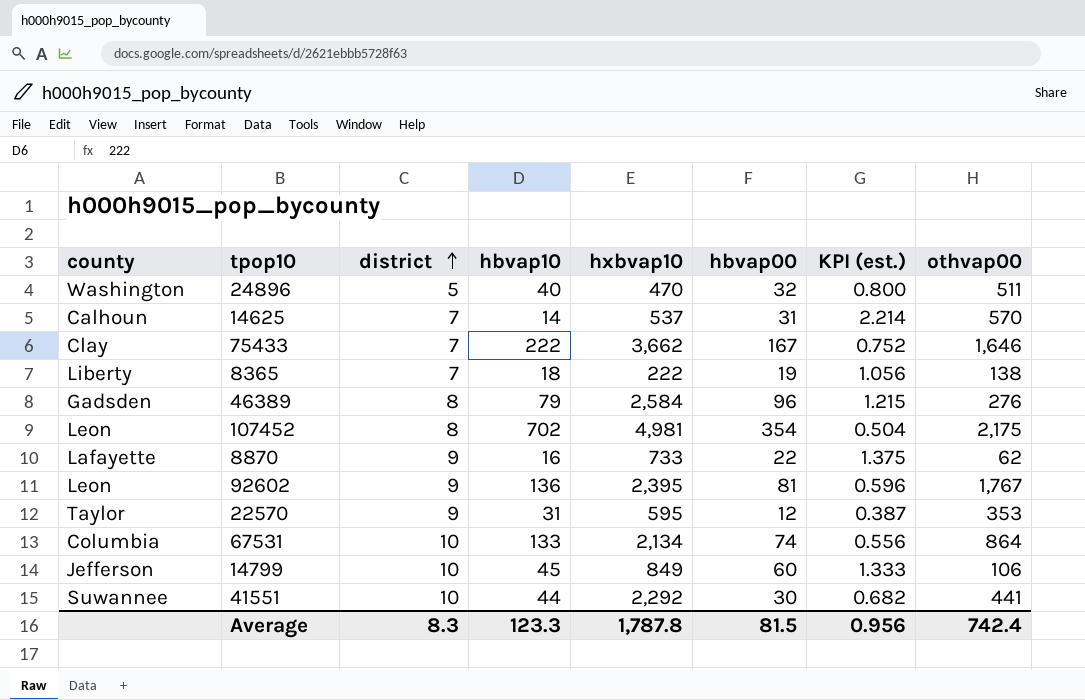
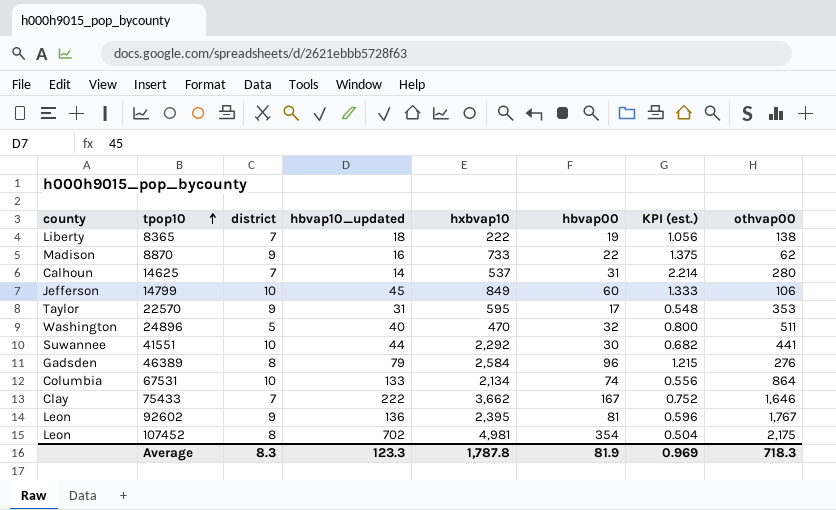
row order: district ascending -> tpop10 ascending
column name: hbvap10 -> hbvap10_updated
8870 | county: Lafayette -> Madison
14625 | othvap00: 570 -> 280
22570 | hbvap00: 12 -> 17
22570 | KPI (est.): 0.387 -> 0.548
Average | hbvap00: 81.5 -> 81.9
Average | KPI (est.): 0.956 -> 0.969
Average | othvap00: 742.4 -> 718.3

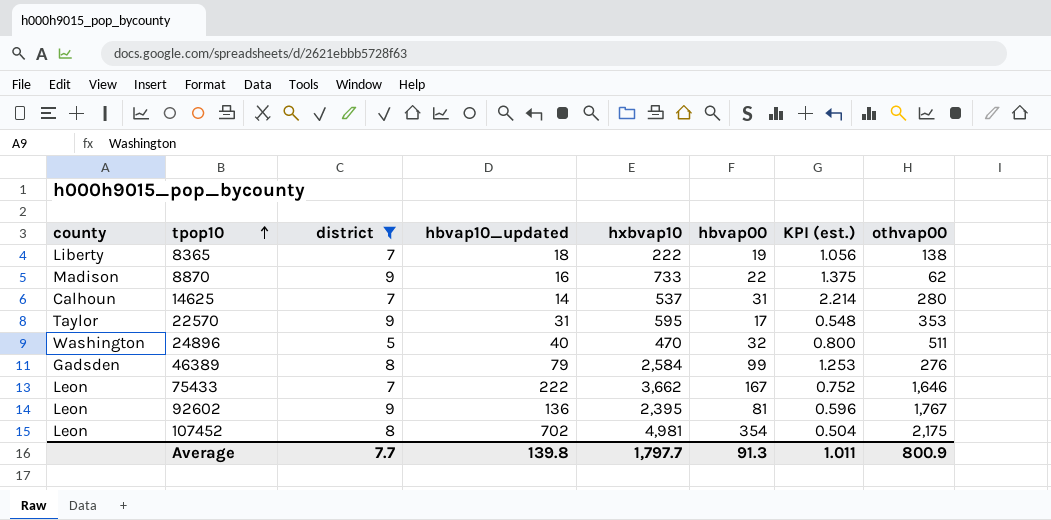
filter: none -> district != 10
46389 | hbvap00: 96 -> 99
46389 | KPI (est.): 1.215 -> 1.253
75433 | county: Clay -> Leon
Average | district: 8.3 -> 7.7
Average | hbvap10_updated: 123.3 -> 139.8
Average | hxbvap10: 1,787.8 -> 1,797.7
Average | hbvap00: 81.9 -> 91.3
Average | KPI (est.): 0.969 -> 1.011
Average | othvap00: 718.3 -> 800.9

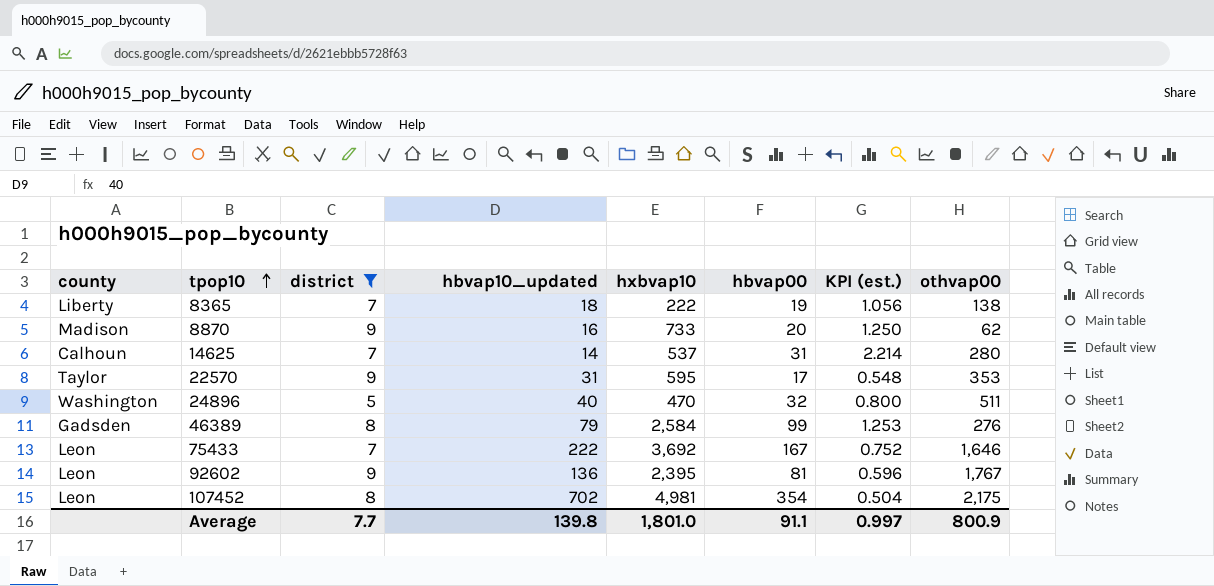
8870 | hbvap00: 22 -> 20
8870 | KPI (est.): 1.375 -> 1.250
75433 | hxbvap10: 3,662 -> 3,692
Average | hxbvap10: 1,797.7 -> 1,801.0
Average | hbvap00: 91.3 -> 91.1
Average | KPI (est.): 1.011 -> 0.997

